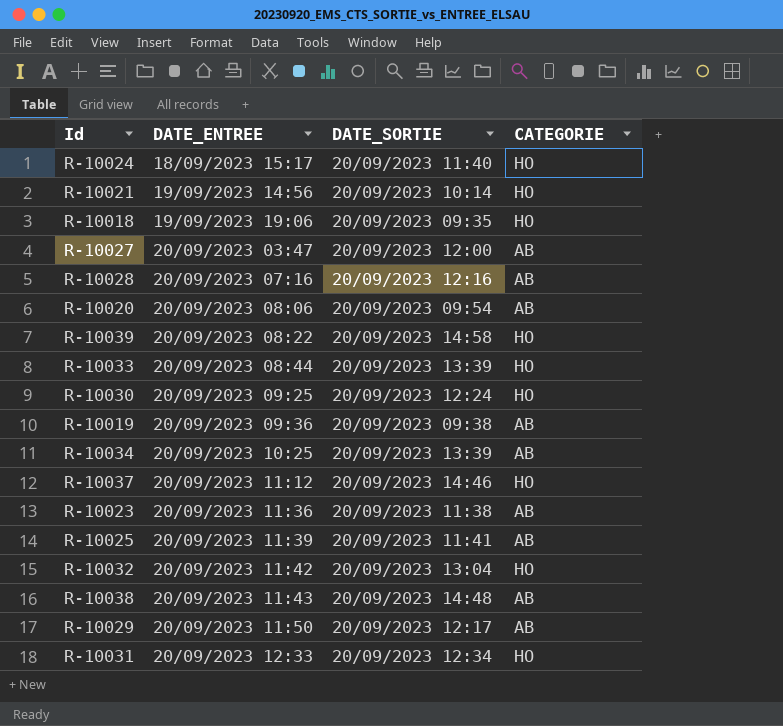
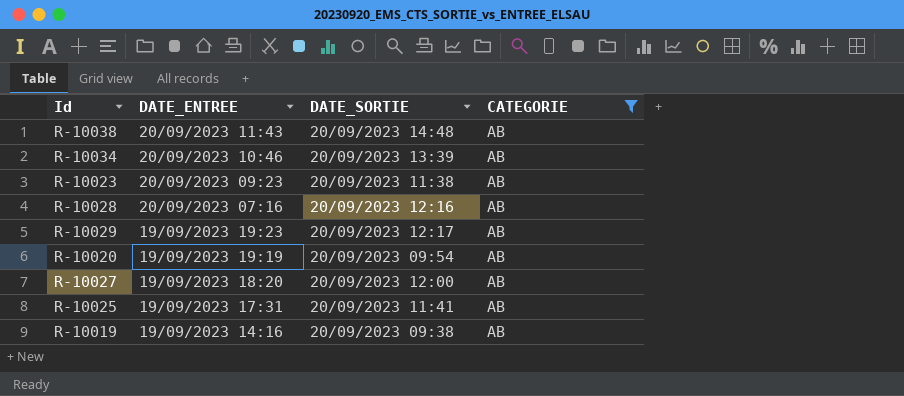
filter: none -> CATEGORIE = AB
row order: DATE_ENTREE ascending -> DATE_ENTREE descending
R-10034 | DATE_ENTREE: 20/09/2023 10:25 -> 20/09/2023 10:46
R-10023 | DATE_ENTREE: 20/09/2023 11:36 -> 20/09/2023 09:23
R-10029 | DATE_ENTREE: 20/09/2023 11:50 -> 19/09/2023 19:23
R-10020 | DATE_ENTREE: 20/09/2023 08:06 -> 19/09/2023 19:19
R-10027 | DATE_ENTREE: 20/09/2023 03:47 -> 19/09/2023 18:20
R-10025 | DATE_ENTREE: 20/09/2023 11:39 -> 19/09/2023 17:31
R-10019 | DATE_ENTREE: 20/09/2023 09:36 -> 19/09/2023 14:16

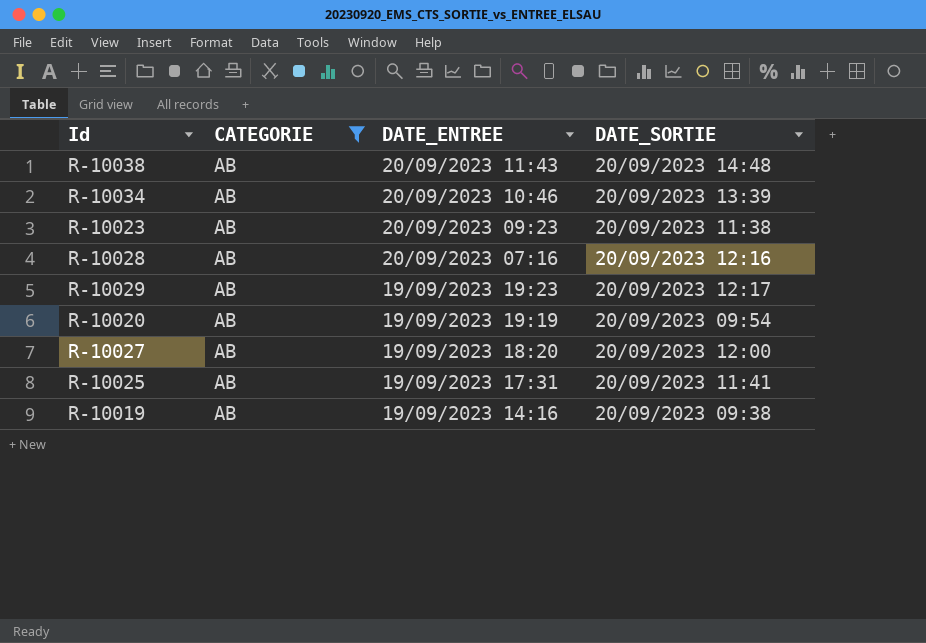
column CATEGORIE | position: 4 -> 2

